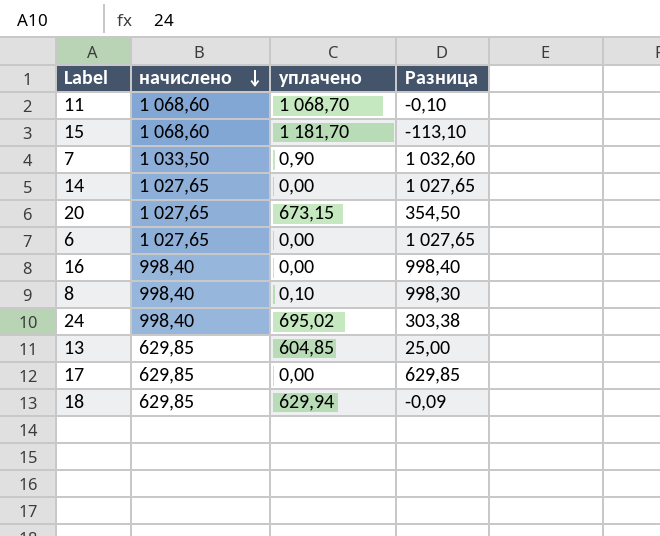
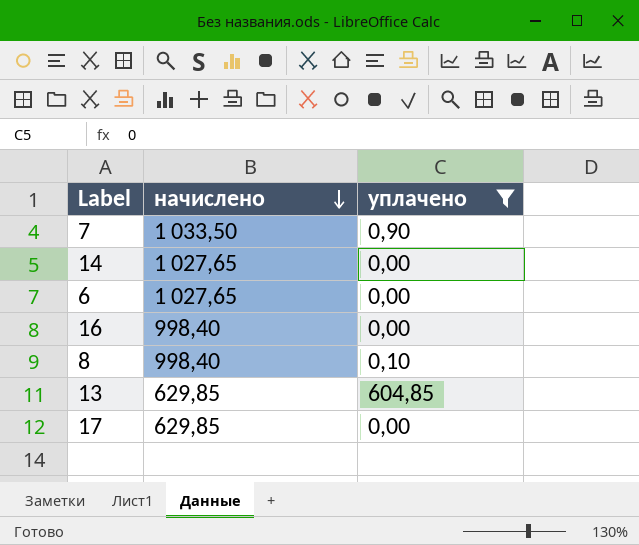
filter: none -> уплачено <= 604,85
column Разница | formula: [начислено] - [уплачено] -> none

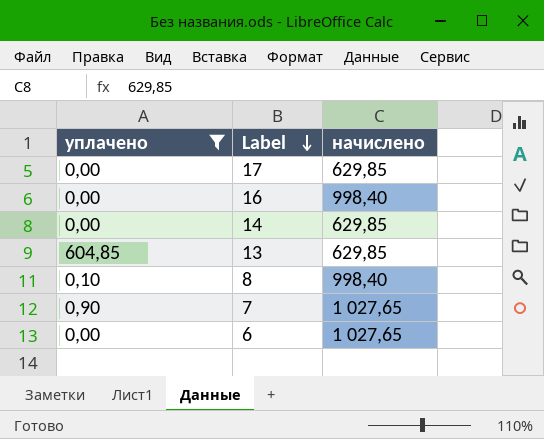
row order: начислено descending -> Label descending
column уплачено | position: 3 -> 1
14 | начислено: 1 027,65 -> 629,85
7 | начислено: 1 033,50 -> 1 027,65

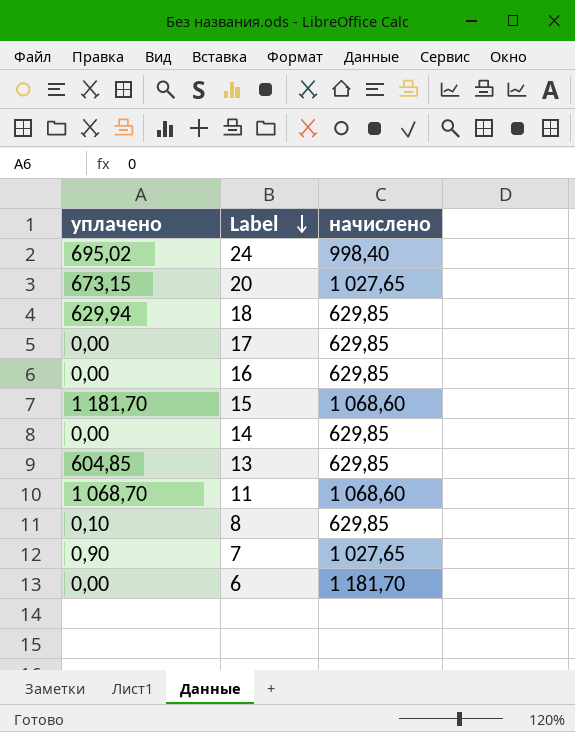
filter: уплачено <= 604,85 -> none
16 | начислено: 998,40 -> 629,85
8 | начислено: 998,40 -> 629,85
6 | начислено: 1 027,65 -> 1 181,70

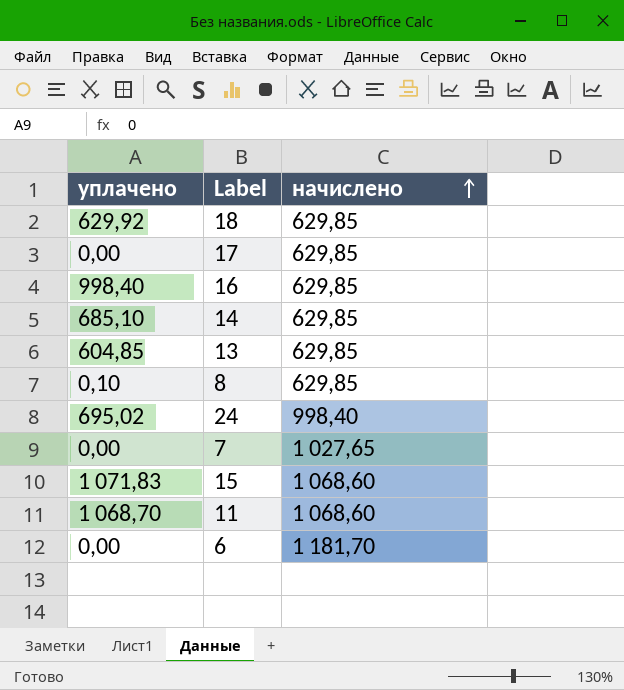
row order: Label descending -> начислено ascending
row 20: 673,15 | 1 027,65 -> none
18 | уплачено: 629,94 -> 629,92
16 | уплачено: 0,00 -> 998,40
14 | уплачено: 0,00 -> 685,10
7 | уплачено: 0,90 -> 0,00
15 | уплачено: 1 181,70 -> 1 071,83

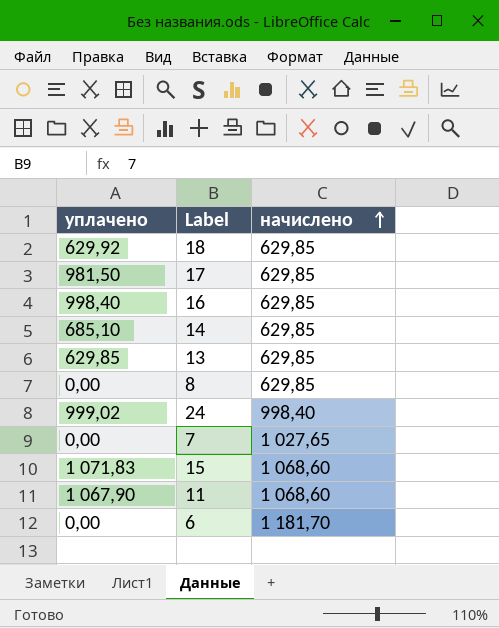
17 | уплачено: 0,00 -> 981,50
13 | уплачено: 604,85 -> 629,85
8 | уплачено: 0,10 -> 0,00
24 | уплачено: 695,02 -> 999,02
11 | уплачено: 1 068,70 -> 1 067,90

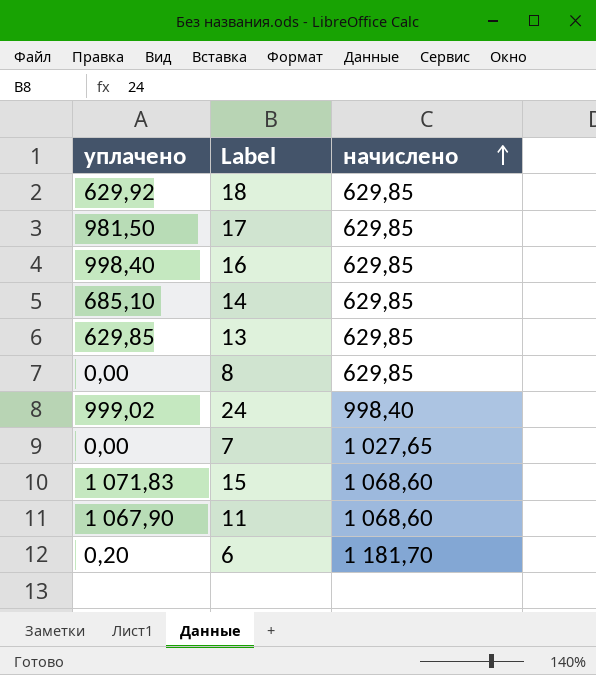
6 | уплачено: 0,00 -> 0,20

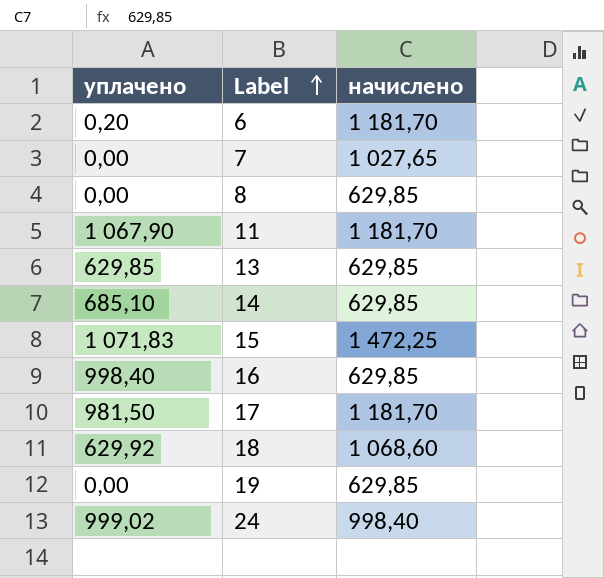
row order: начислено ascending -> Label ascending
11 | начислено: 1 068,60 -> 1 181,70
15 | начислено: 1 068,60 -> 1 472,25
17 | начислено: 629,85 -> 1 181,70
18 | начислено: 629,85 -> 1 068,60
row 19: none -> 0,00 | 629,85

